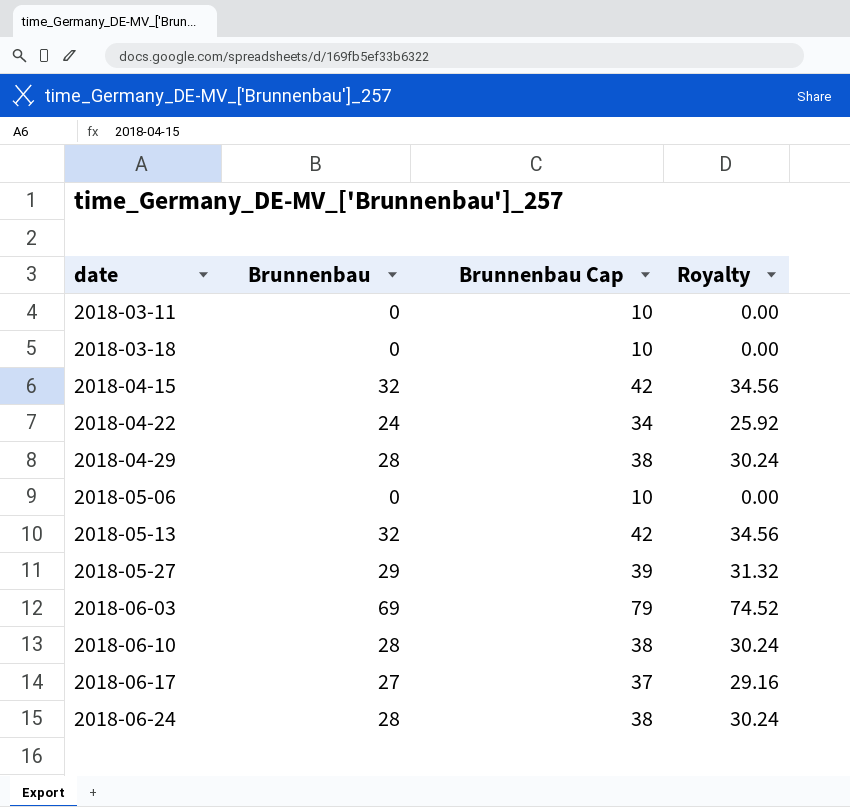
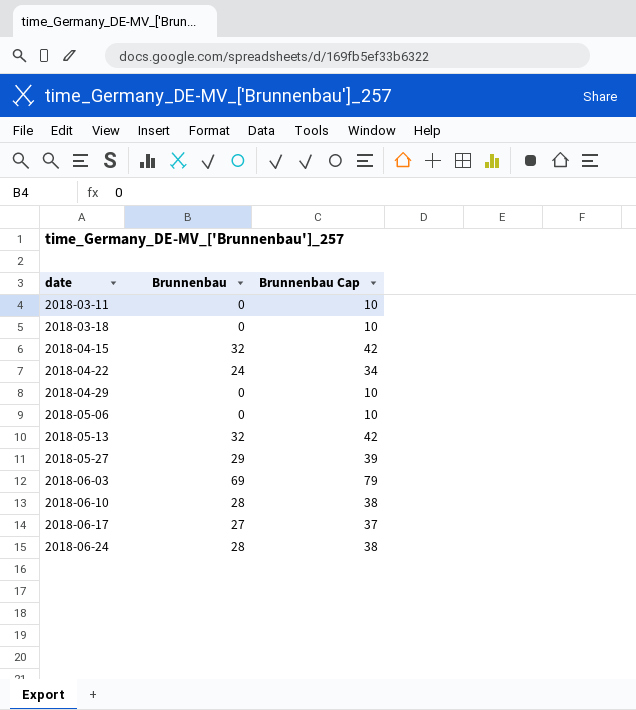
column Royalty | formula: [Brunnenbau] * 1.08 -> none
2018-04-29 | Brunnenbau: 28 -> 0
2018-04-29 | Brunnenbau Cap: 38 -> 10

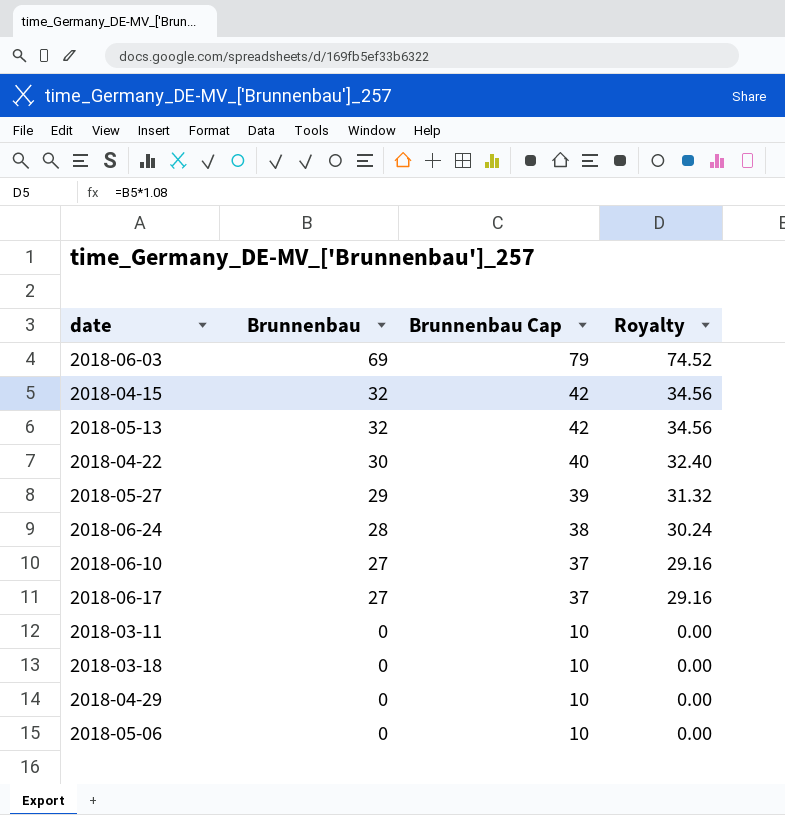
row order: date ascending -> Brunnenbau descending
column Royalty | formula: none -> [Brunnenbau] * 1.08
2018-04-22 | Brunnenbau: 24 -> 30
2018-04-22 | Brunnenbau Cap: 34 -> 40
2018-06-10 | Brunnenbau: 28 -> 27
2018-06-10 | Brunnenbau Cap: 38 -> 37

